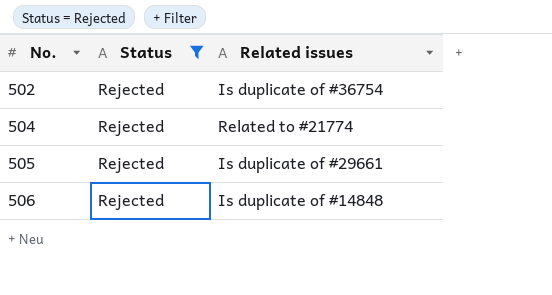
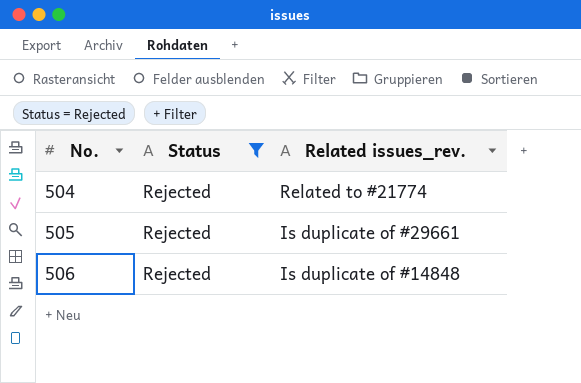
column name: Related issues -> Related issues_rev.
row 502: Rejected | Is duplicate of #36754 -> none

